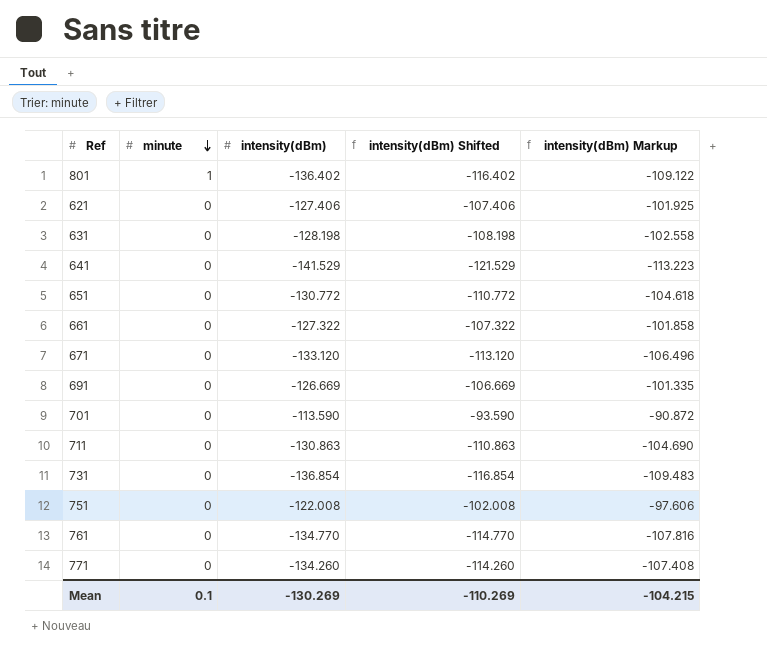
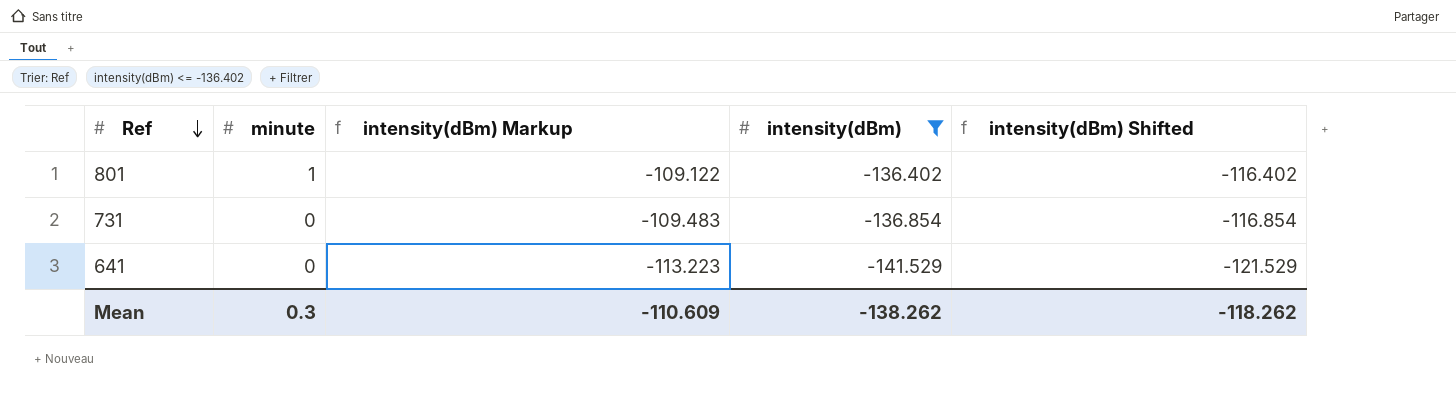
filter: none -> intensity(dBm) <= -136.402
row order: minute descending -> Ref descending
column intensity(dBm) Markup | position: 5 -> 3
Mean | minute: 0.1 -> 0.3
Mean | intensity(dBm) Markup: -104.215 -> -110.609
Mean | intensity(dBm): -130.269 -> -138.262
Mean | intensity(dBm) Shifted: -110.269 -> -118.262

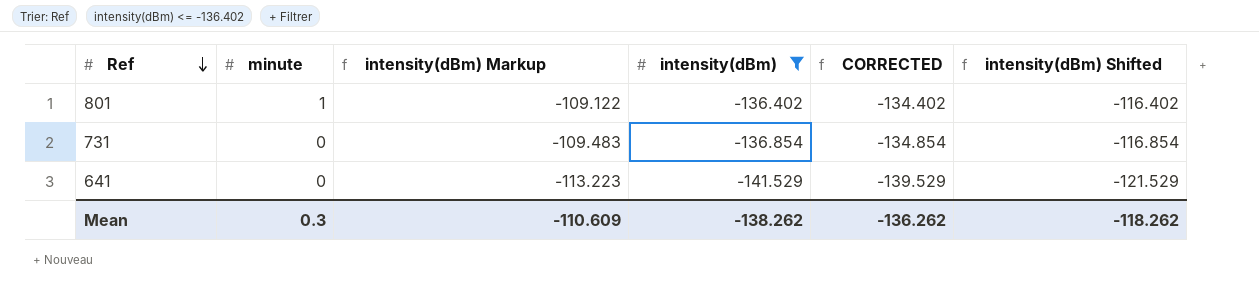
column CORRECTED | formula: none -> [intensity(dBm)] + 2

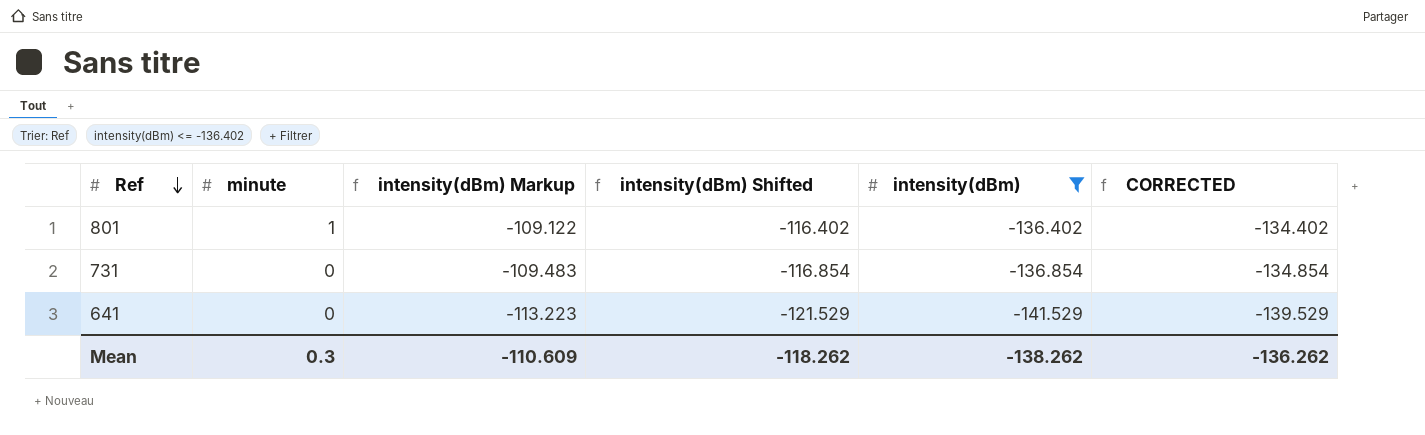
column intensity(dBm) Shifted | position: 6 -> 4

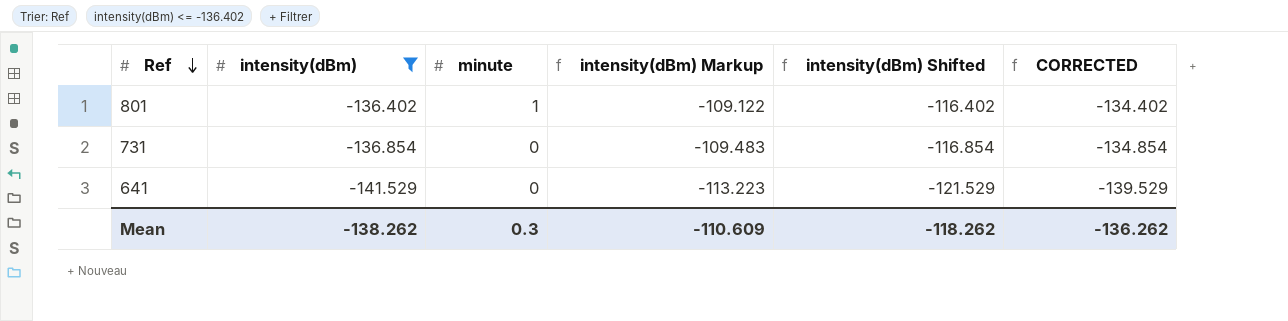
column intensity(dBm) | position: 5 -> 2

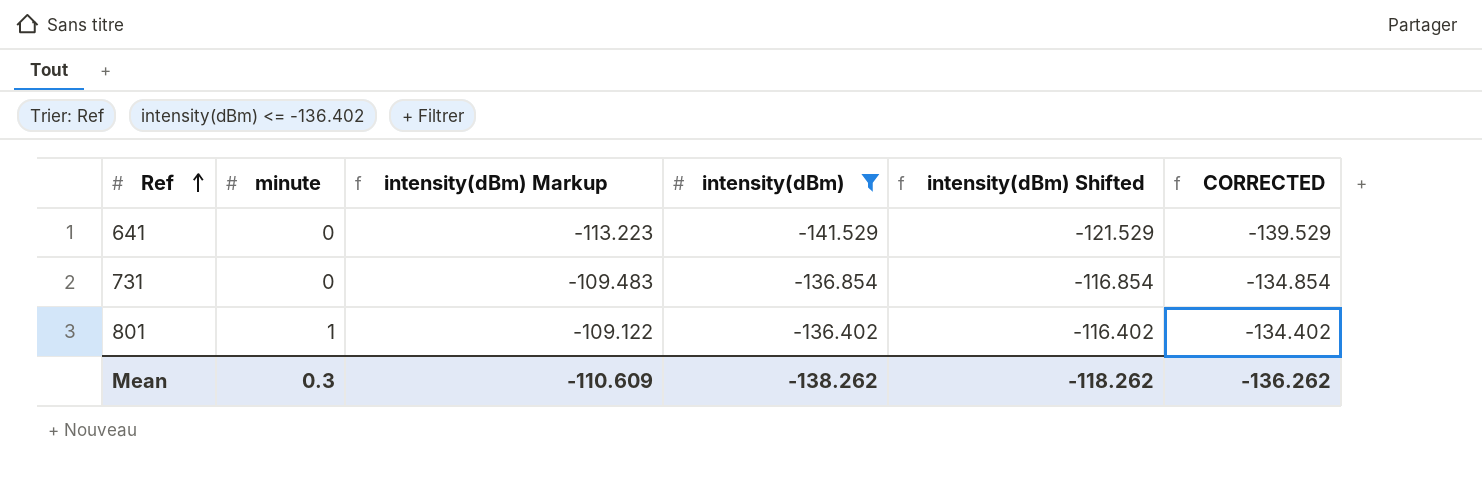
row order: Ref descending -> Ref ascending
column intensity(dBm) | position: 2 -> 4

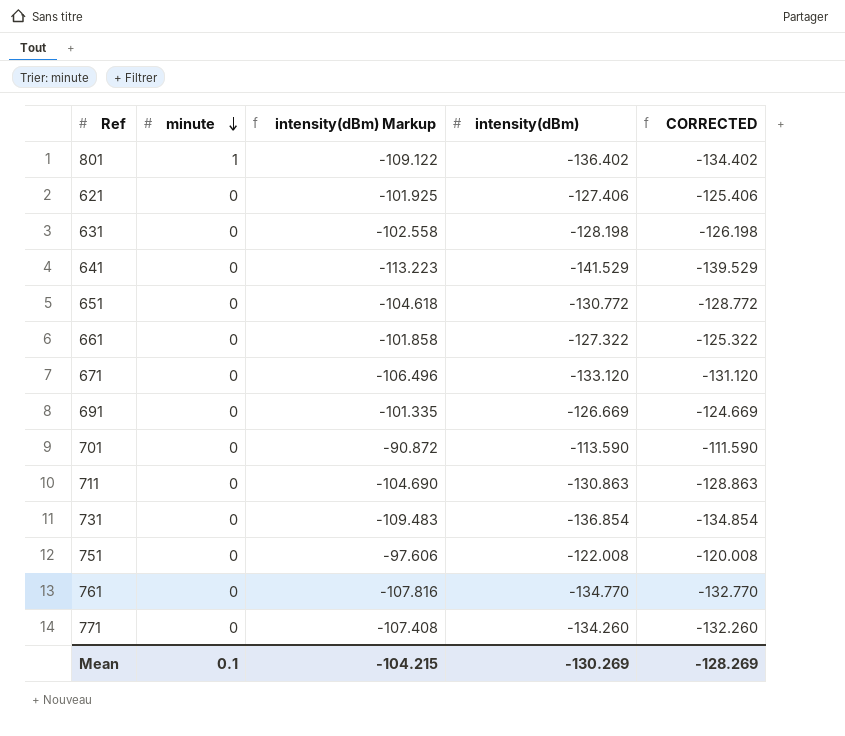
filter: intensity(dBm) <= -136.402 -> none
row order: Ref ascending -> minute descending
column intensity(dBm) Shifted | formula: [intensity(dBm)] + 20 -> none
Mean | minute: 0.3 -> 0.1
Mean | intensity(dBm) Markup: -110.609 -> -104.215
Mean | intensity(dBm): -138.262 -> -130.269
Mean | CORRECTED: -136.262 -> -128.269

